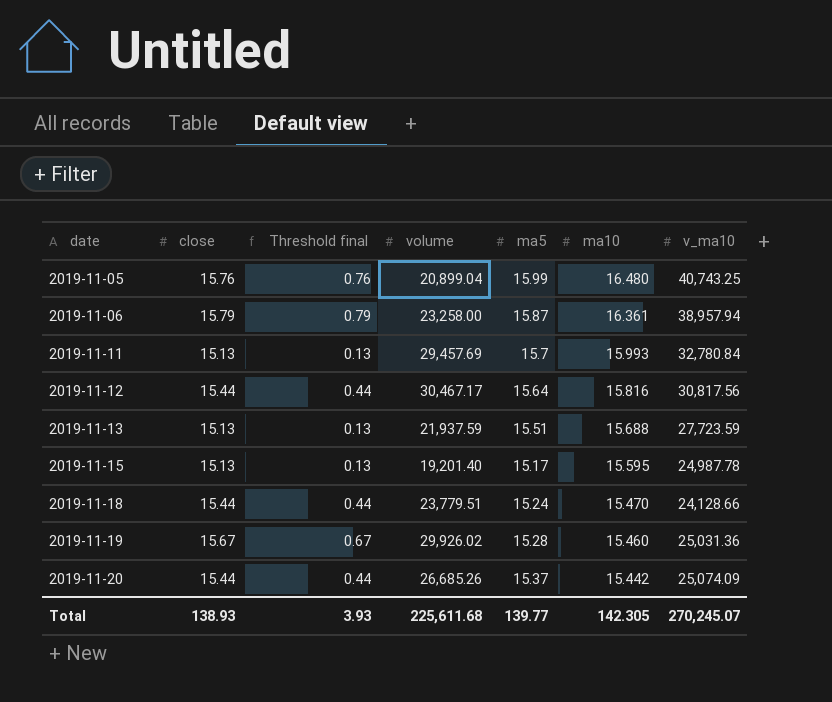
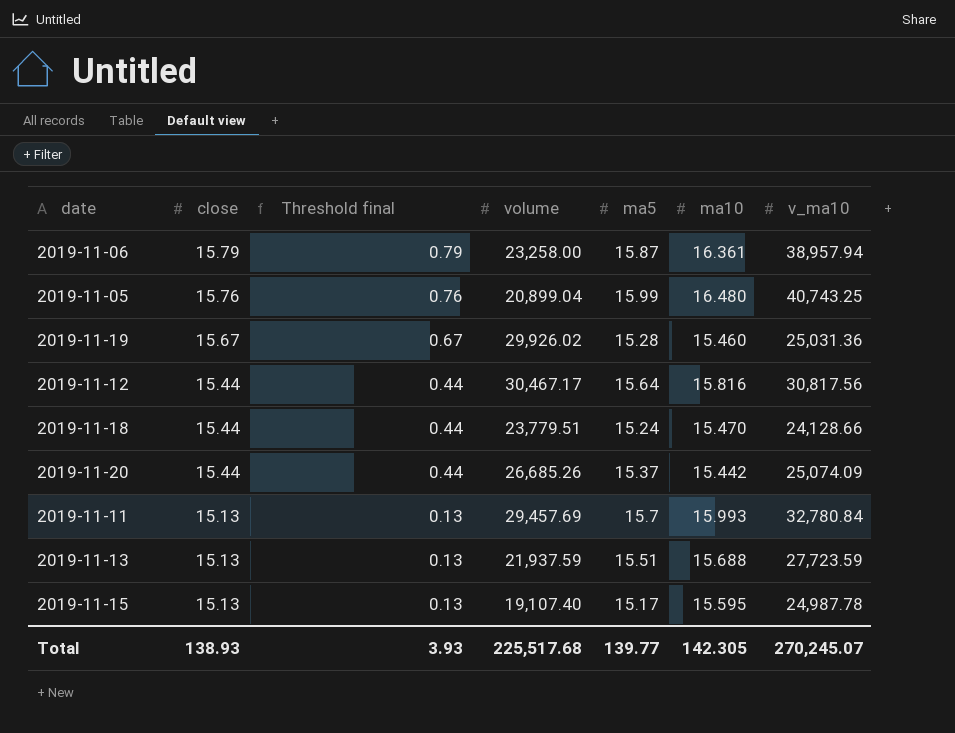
row order: date ascending -> close descending
2019-11-15 | volume: 19,201.40 -> 19,107.40
Total | volume: 225,611.68 -> 225,517.68

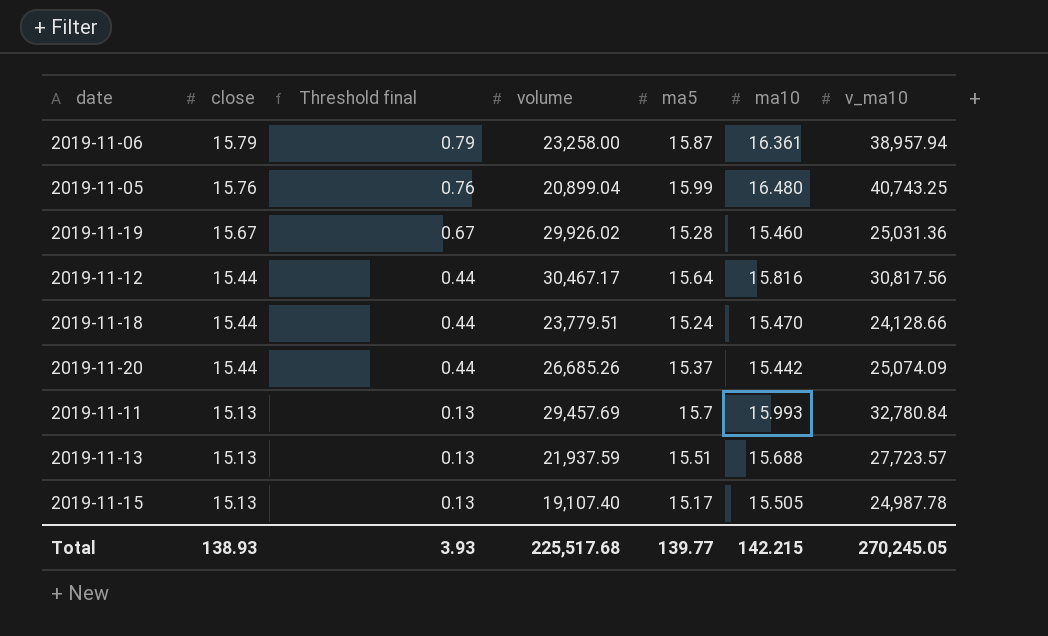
2019-11-13 | v_ma10: 27,723.59 -> 27,723.57
2019-11-15 | ma10: 15.595 -> 15.505
Total | ma10: 142.305 -> 142.215
Total | v_ma10: 270,245.07 -> 270,245.05

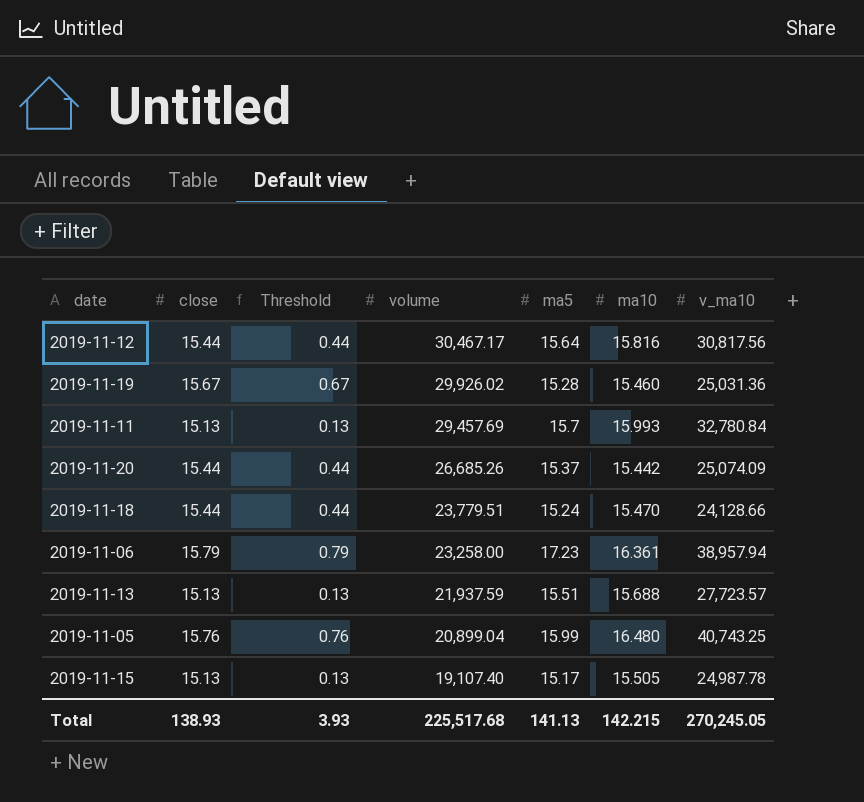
row order: close descending -> volume descending
column name: Threshold final -> Threshold
2019-11-06 | ma5: 15.87 -> 17.23
Total | ma5: 139.77 -> 141.13

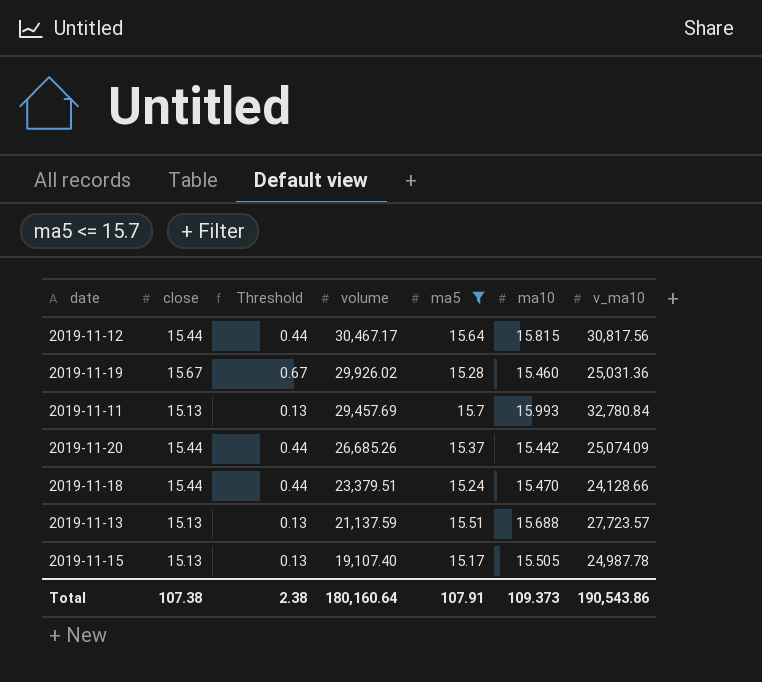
filter: none -> ma5 <= 15.7
2019-11-12 | ma10: 15.816 -> 15.815
2019-11-18 | volume: 23,779.51 -> 23,379.51
2019-11-13 | volume: 21,937.59 -> 21,137.59
Total | close: 138.93 -> 107.38
Total | Threshold: 3.93 -> 2.38
Total | volume: 225,517.68 -> 180,160.64
Total | ma5: 141.13 -> 107.91
Total | ma10: 142.215 -> 109.373
Total | v_ma10: 270,245.05 -> 190,543.86

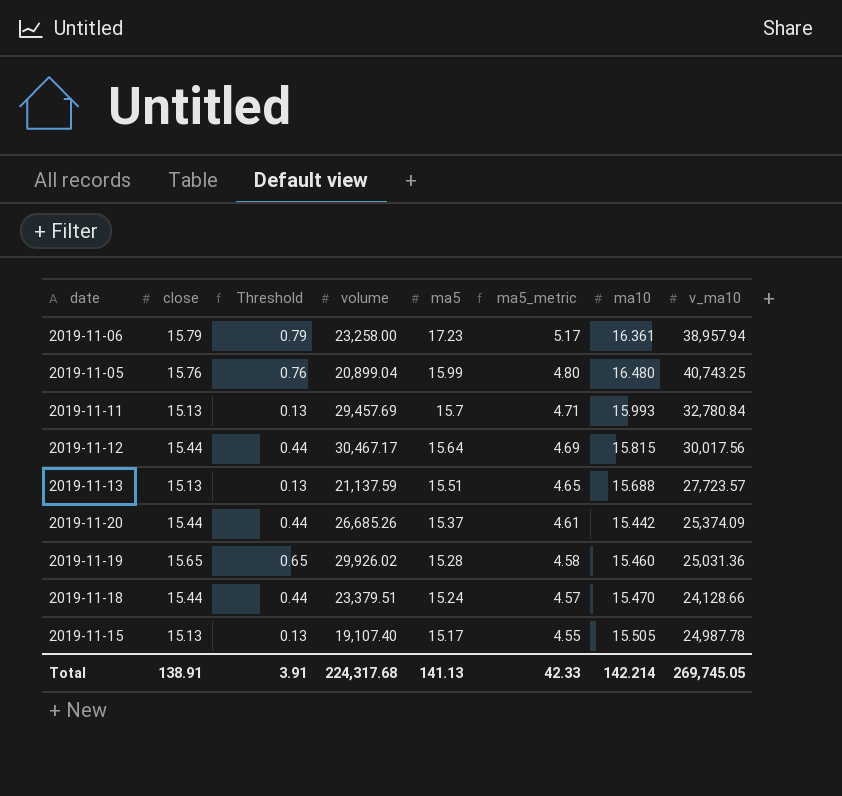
filter: ma5 <= 15.7 -> none
row order: volume descending -> ma5 descending
column ma5_metric | formula: none -> [ma5] * 0.3
2019-11-12 | v_ma10: 30,817.56 -> 30,017.56
2019-11-20 | v_ma10: 25,074.09 -> 25,374.09
2019-11-19 | close: 15.67 -> 15.65
2019-11-19 | Threshold: 0.67 -> 0.65
Total | close: 107.38 -> 138.91
Total | Threshold: 2.38 -> 3.91
Total | volume: 180,160.64 -> 224,317.68
Total | ma5: 107.91 -> 141.13
Total | ma10: 109.373 -> 142.214
Total | v_ma10: 190,543.86 -> 269,745.05

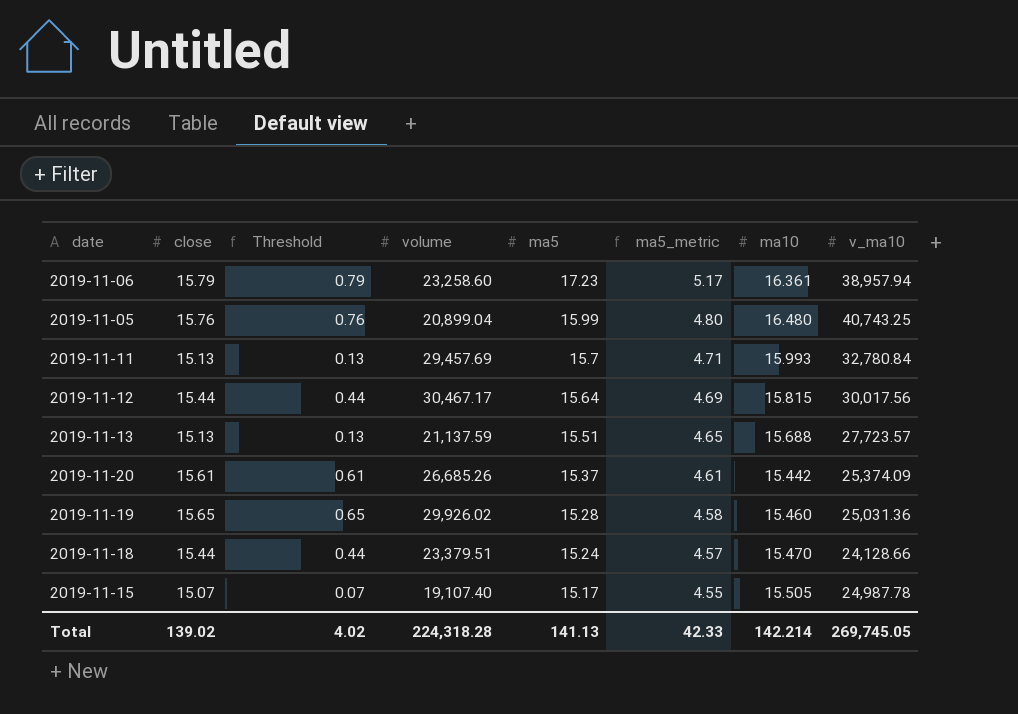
2019-11-06 | volume: 23,258.00 -> 23,258.60
2019-11-20 | close: 15.44 -> 15.61
2019-11-20 | Threshold: 0.44 -> 0.61
2019-11-15 | close: 15.13 -> 15.07
2019-11-15 | Threshold: 0.13 -> 0.07
Total | close: 138.91 -> 139.02
Total | Threshold: 3.91 -> 4.02
Total | volume: 224,317.68 -> 224,318.28

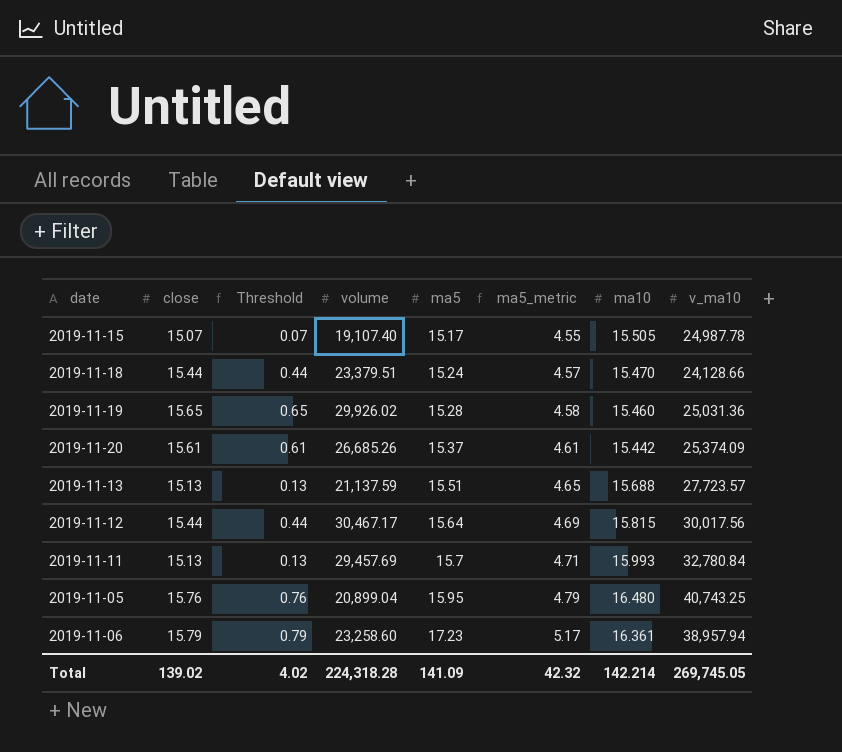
row order: ma5 descending -> ma5 ascending
2019-11-05 | ma5: 15.99 -> 15.95
2019-11-05 | ma5_metric: 4.80 -> 4.79
Total | ma5: 141.13 -> 141.09
Total | ma5_metric: 42.33 -> 42.32

